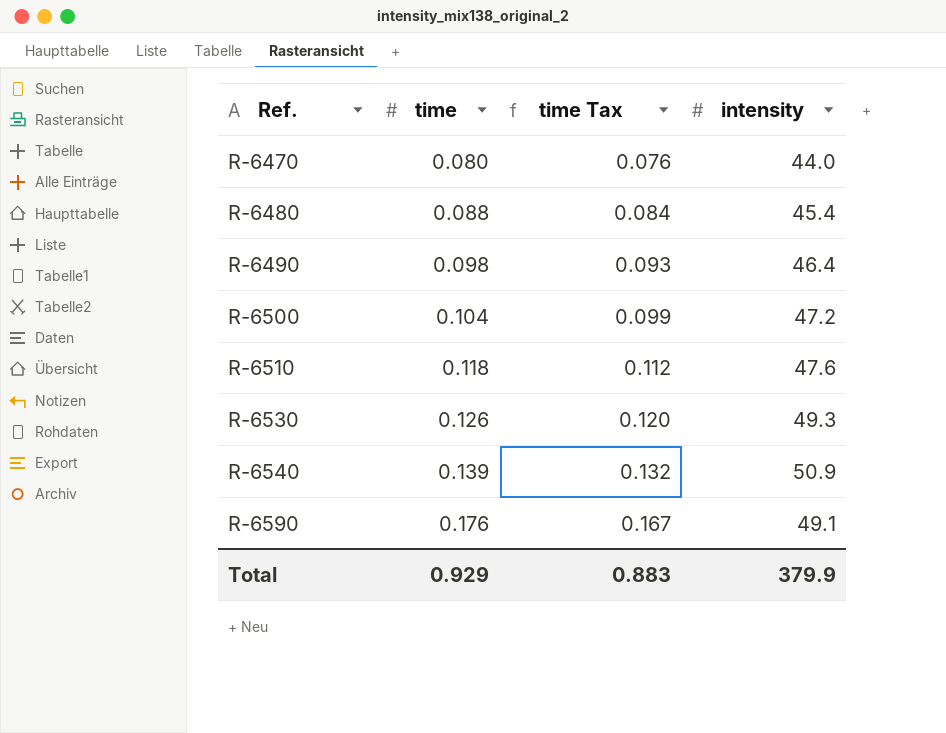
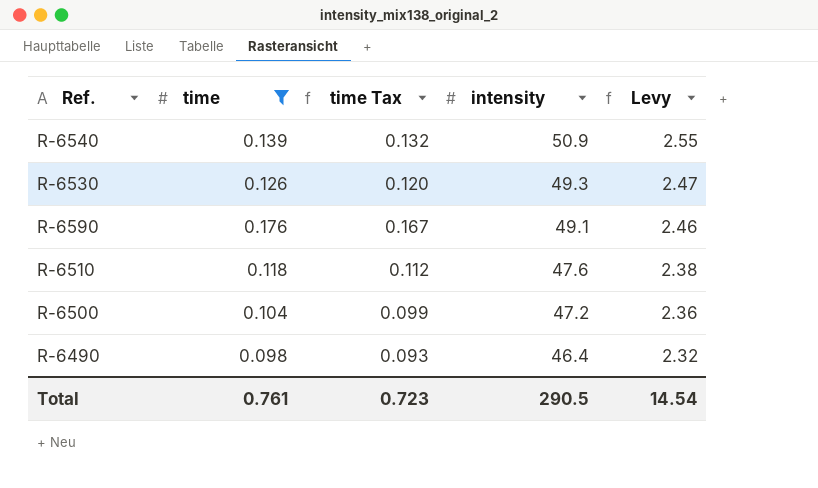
filter: none -> time >= 0.098
row order: Ref. ascending -> intensity descending
column Levy | formula: none -> [intensity] * 0.05
Total | time: 0.929 -> 0.761
Total | time Tax: 0.883 -> 0.723
Total | intensity: 379.9 -> 290.5

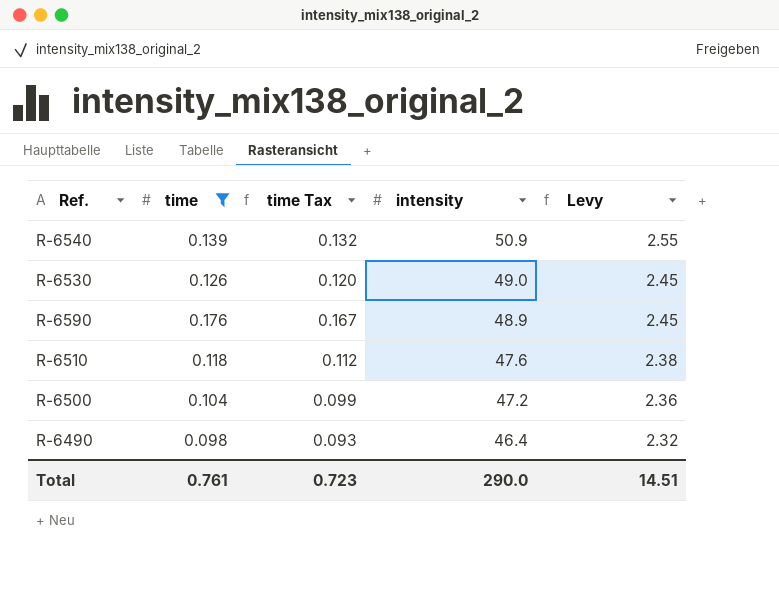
R-6530 | intensity: 49.3 -> 49.0
R-6530 | Levy: 2.47 -> 2.45
R-6590 | intensity: 49.1 -> 48.9
R-6590 | Levy: 2.46 -> 2.45
Total | intensity: 290.5 -> 290.0
Total | Levy: 14.54 -> 14.51

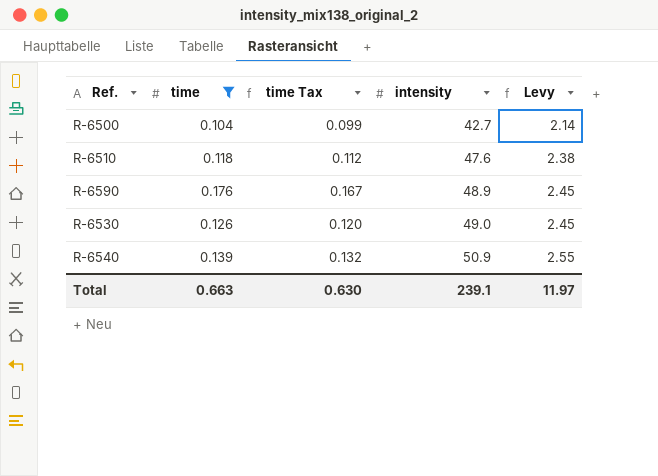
row order: intensity descending -> intensity ascending
row R-6490: 0.098 | 0.093 | 46.4 | 2.32 -> none
R-6500 | intensity: 47.2 -> 42.7
R-6500 | Levy: 2.36 -> 2.14
Total | time: 0.761 -> 0.663
Total | time Tax: 0.723 -> 0.630
Total | intensity: 290.0 -> 239.1
Total | Levy: 14.51 -> 11.97

